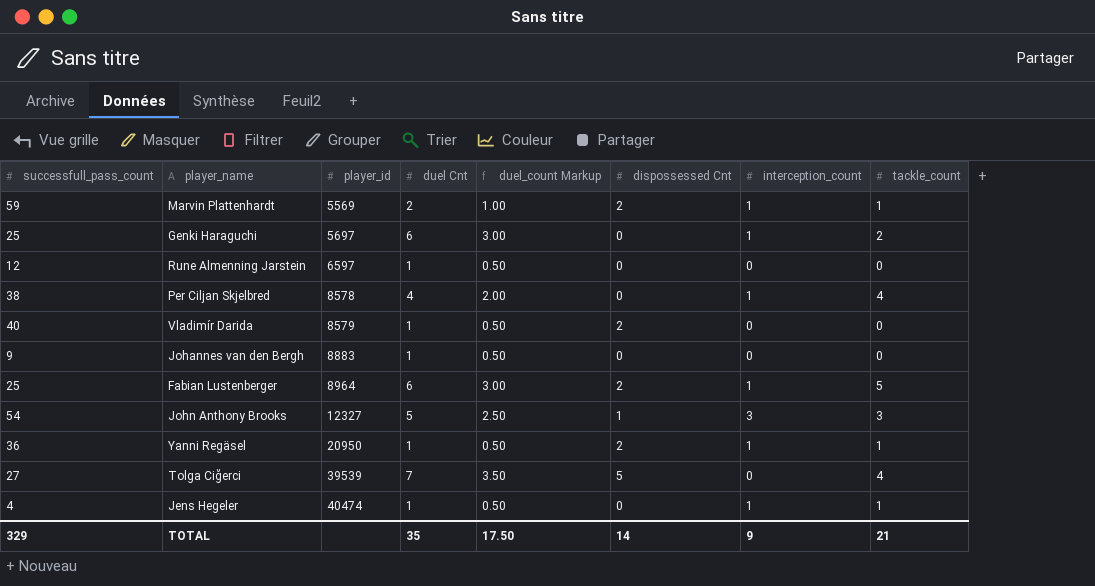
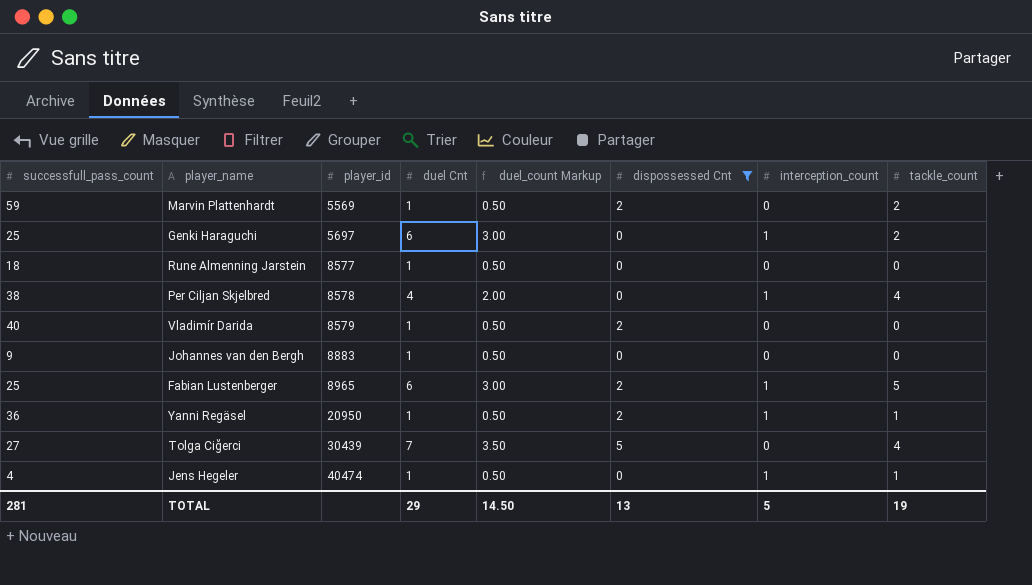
filter: none -> dispossessed Cnt != 1
Marvin Plattenhardt | duel Cnt: 2 -> 1
Marvin Plattenhardt | duel_count Markup: 1.00 -> 0.50
Marvin Plattenhardt | interception_count: 1 -> 0
Marvin Plattenhardt | tackle_count: 1 -> 2
Rune Almenning Jarstein | successfull_pass_count: 12 -> 18
Rune Almenning Jarstein | player_id: 6597 -> 8577
Fabian Lustenberger | player_id: 8964 -> 8965
Tolga Ciğerci | player_id: 39539 -> 30439
TOTAL | successfull_pass_count: 329 -> 281
TOTAL | duel Cnt: 35 -> 29
TOTAL | duel_count Markup: 17.50 -> 14.50
TOTAL | dispossessed Cnt: 14 -> 13
TOTAL | interception_count: 9 -> 5
TOTAL | tackle_count: 21 -> 19

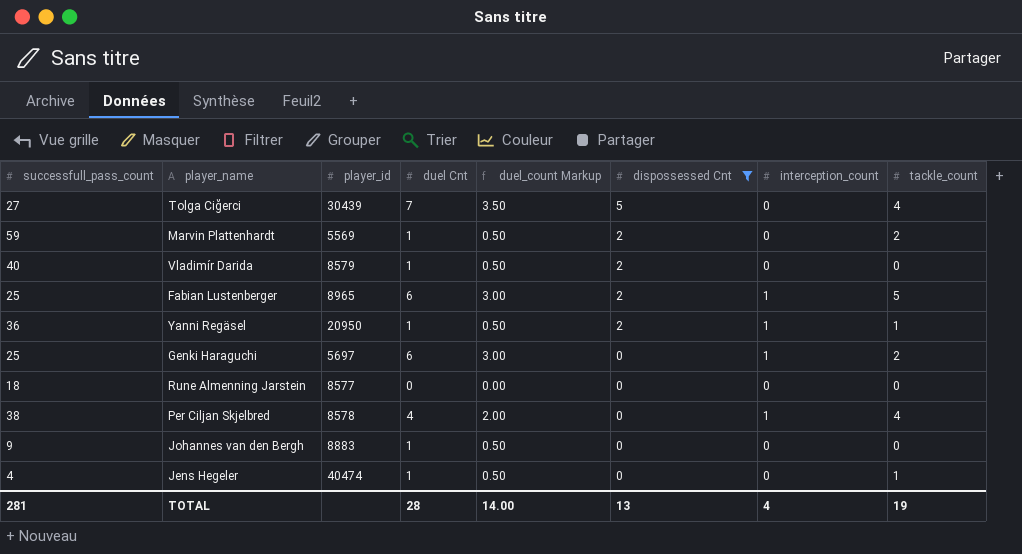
row order: player_id ascending -> dispossessed Cnt descending
Rune Almenning Jarstein | duel Cnt: 1 -> 0
Rune Almenning Jarstein | duel_count Markup: 0.50 -> 0.00
Jens Hegeler | interception_count: 1 -> 0
TOTAL | duel Cnt: 29 -> 28
TOTAL | duel_count Markup: 14.50 -> 14.00
TOTAL | interception_count: 5 -> 4

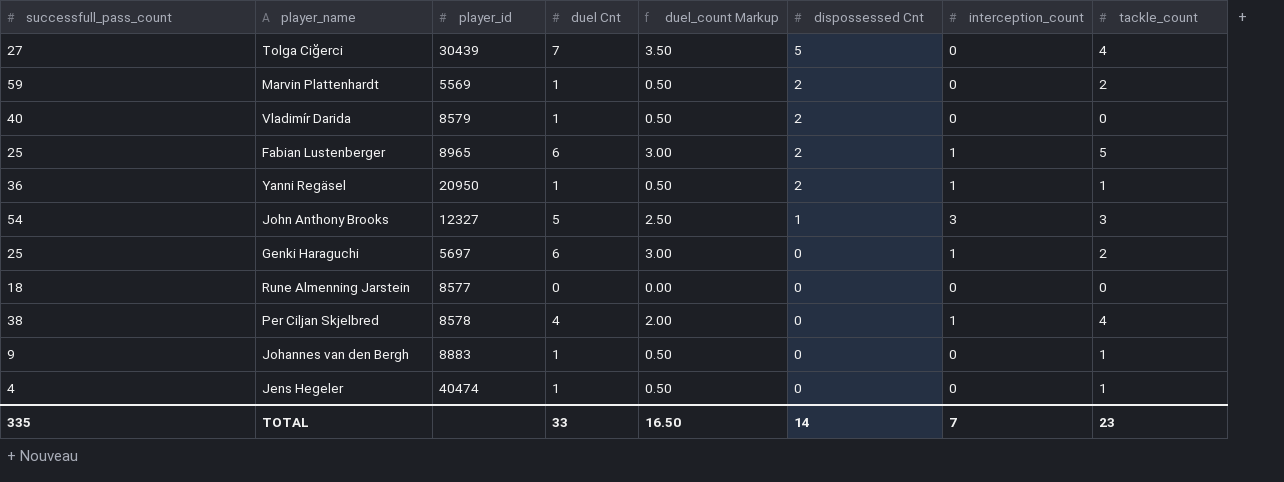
filter: dispossessed Cnt != 1 -> none
Johannes van den Bergh | tackle_count: 0 -> 1
TOTAL | successfull_pass_count: 281 -> 335
TOTAL | duel Cnt: 28 -> 33
TOTAL | duel_count Markup: 14.00 -> 16.50
TOTAL | dispossessed Cnt: 13 -> 14
TOTAL | interception_count: 4 -> 7
TOTAL | tackle_count: 19 -> 23

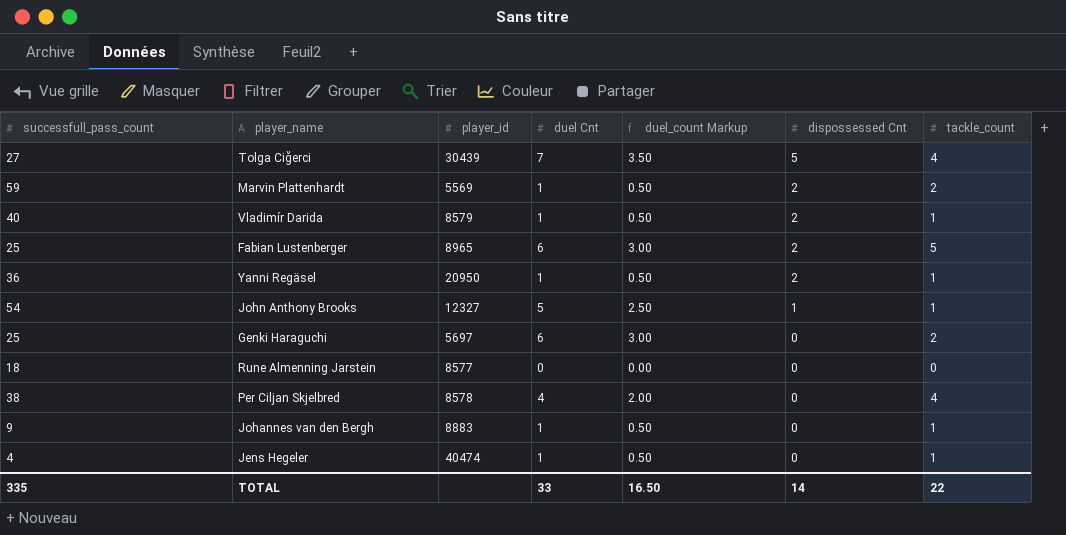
column interception_count | position: 7 -> none
Vladimír Darida | tackle_count: 0 -> 1
John Anthony Brooks | tackle_count: 3 -> 1
TOTAL | tackle_count: 23 -> 22

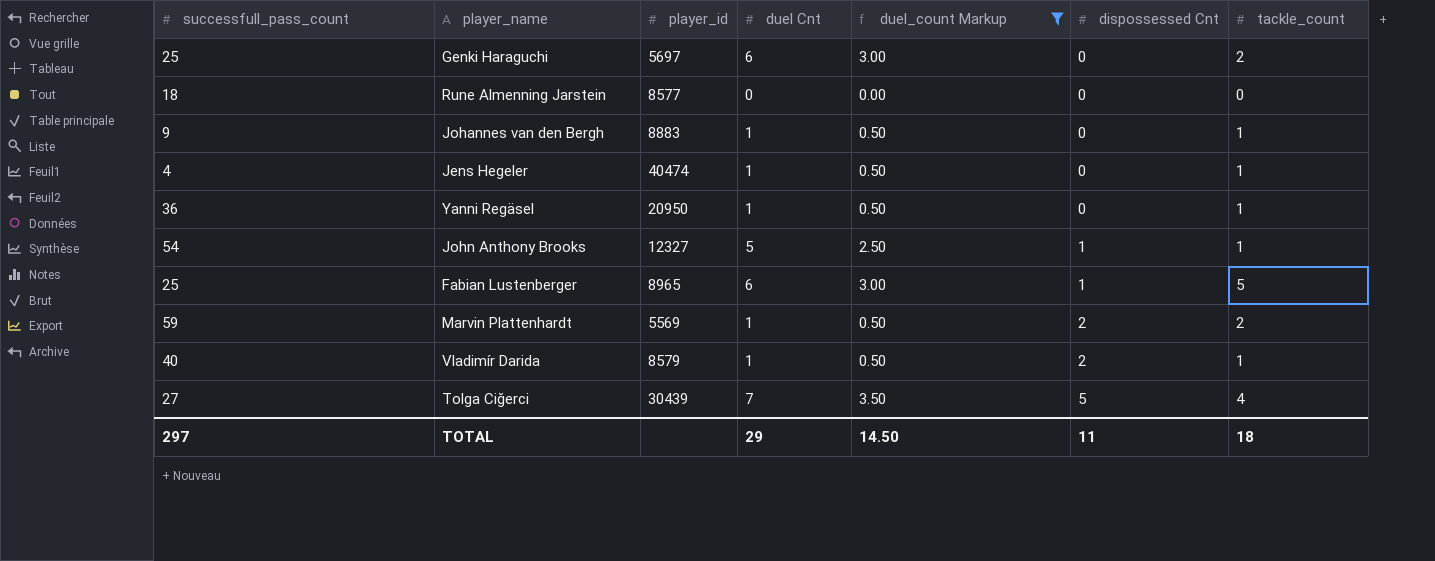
filter: none -> duel_count Markup != 2.00
row order: dispossessed Cnt descending -> dispossessed Cnt ascending
Yanni Regäsel | dispossessed Cnt: 2 -> 0
Fabian Lustenberger | dispossessed Cnt: 2 -> 1
TOTAL | successfull_pass_count: 335 -> 297
TOTAL | duel Cnt: 33 -> 29
TOTAL | duel_count Markup: 16.50 -> 14.50
TOTAL | dispossessed Cnt: 14 -> 11
TOTAL | tackle_count: 22 -> 18

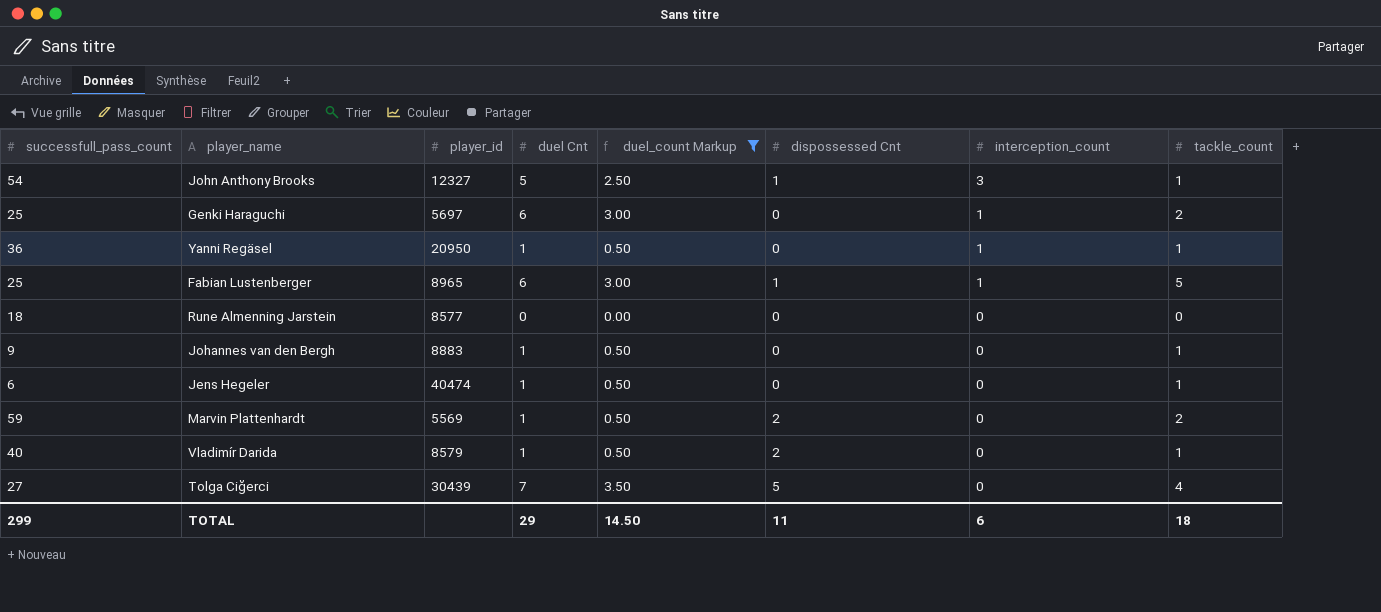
row order: dispossessed Cnt ascending -> interception_count descending
column interception_count | position: none -> 7
Jens Hegeler | successfull_pass_count: 4 -> 6
TOTAL | successfull_pass_count: 297 -> 299

